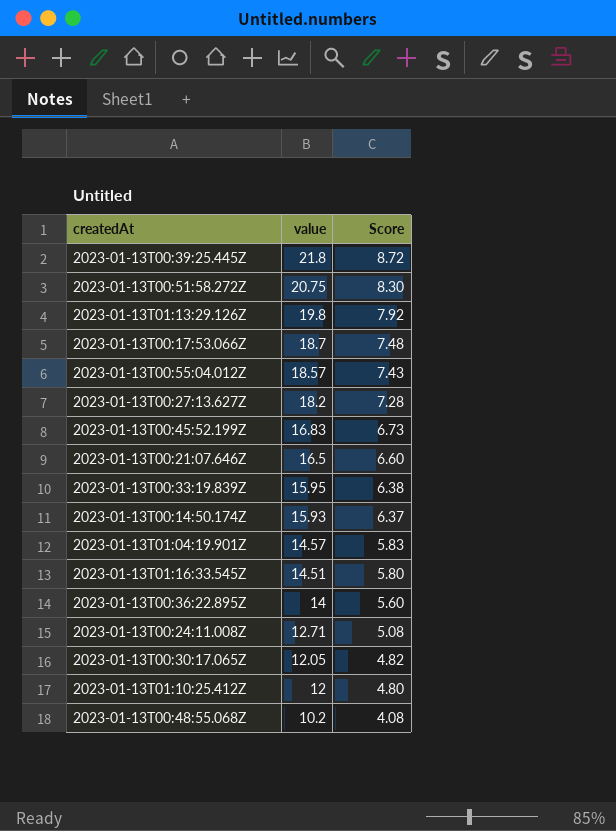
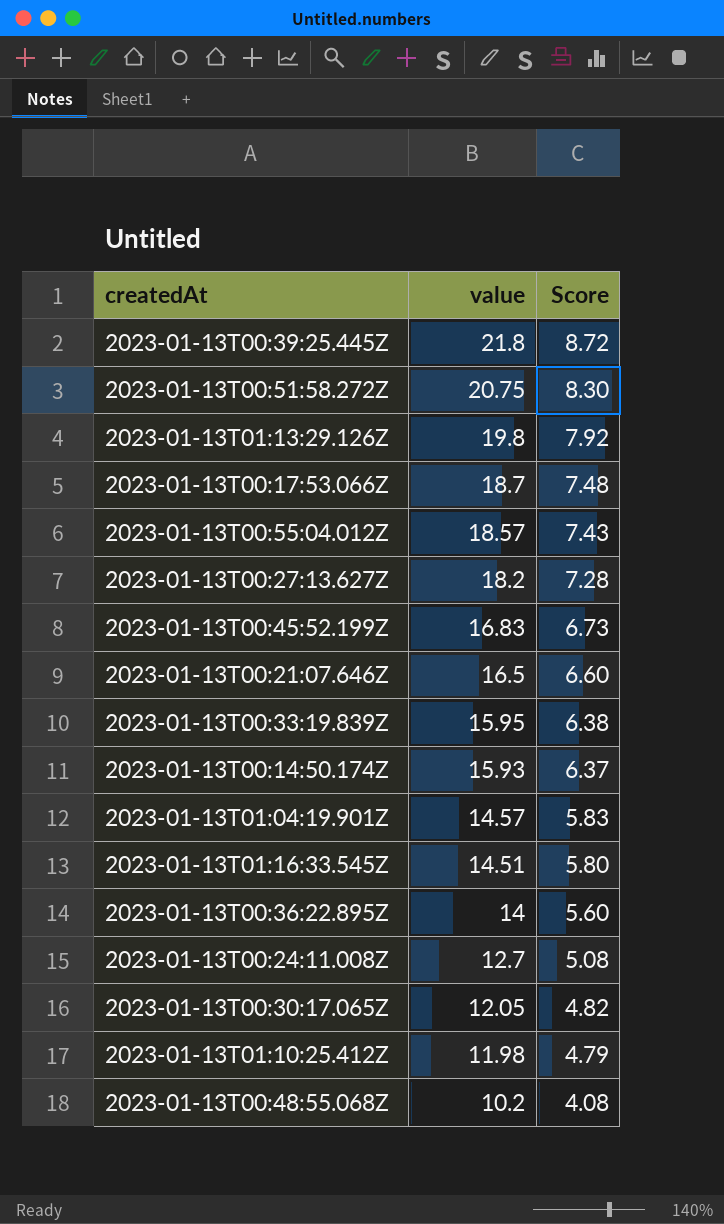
2023-01-13T00:24:11.008Z | value: 12.71 -> 12.7
2023-01-13T01:10:25.412Z | value: 12 -> 11.98
2023-01-13T01:10:25.412Z | Score: 4.80 -> 4.79

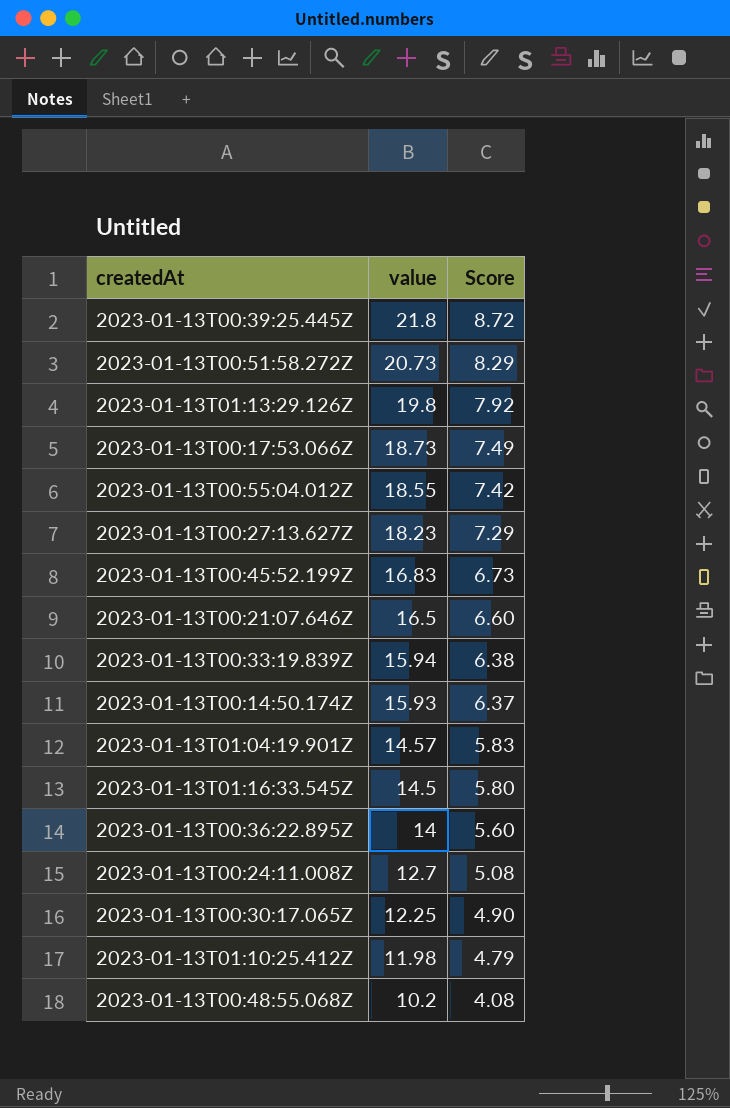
2023-01-13T00:51:58.272Z | value: 20.75 -> 20.73
2023-01-13T00:51:58.272Z | Score: 8.30 -> 8.29
2023-01-13T00:17:53.066Z | value: 18.7 -> 18.73
2023-01-13T00:17:53.066Z | Score: 7.48 -> 7.49
2023-01-13T00:55:04.012Z | value: 18.57 -> 18.55
2023-01-13T00:55:04.012Z | Score: 7.43 -> 7.42
2023-01-13T00:27:13.627Z | value: 18.2 -> 18.23
2023-01-13T00:27:13.627Z | Score: 7.28 -> 7.29
2023-01-13T00:33:19.839Z | value: 15.95 -> 15.94
2023-01-13T01:16:33.545Z | value: 14.51 -> 14.5
2023-01-13T00:30:17.065Z | value: 12.05 -> 12.25
2023-01-13T00:30:17.065Z | Score: 4.82 -> 4.90

